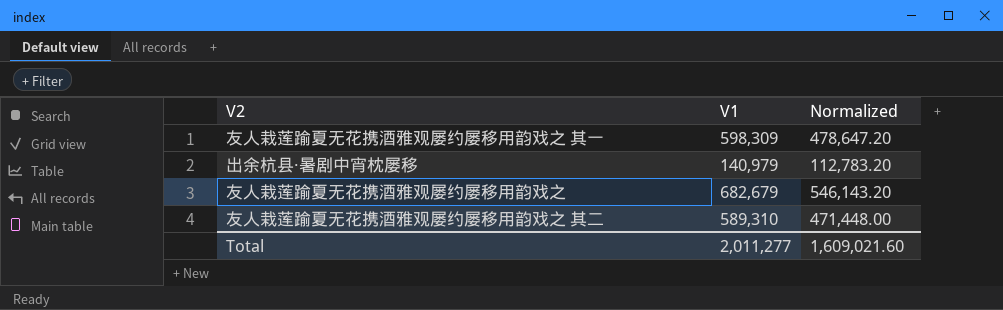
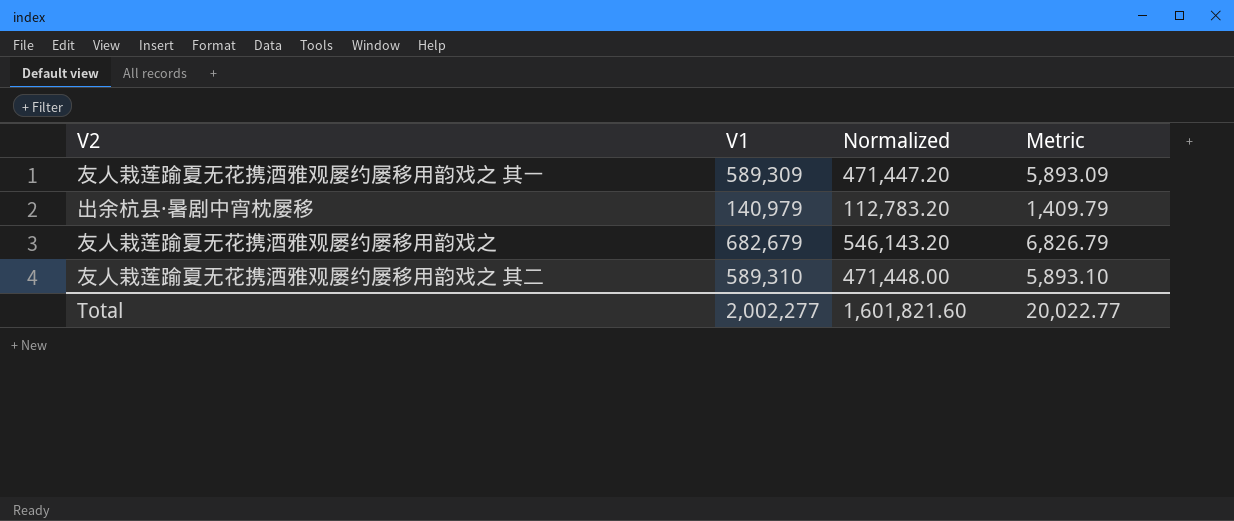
column Metric | formula: none -> [V1] * 0.01
友人栽莲踰夏无花携酒雅观屡约屡移用韵戏之 其一 | V1: 598,309 -> 589,309
友人栽莲踰夏无花携酒雅观屡约屡移用韵戏之 其一 | Normalized: 478,647.20 -> 471,447.20
Total | V1: 2,011,277 -> 2,002,277
Total | Normalized: 1,609,021.60 -> 1,601,821.60

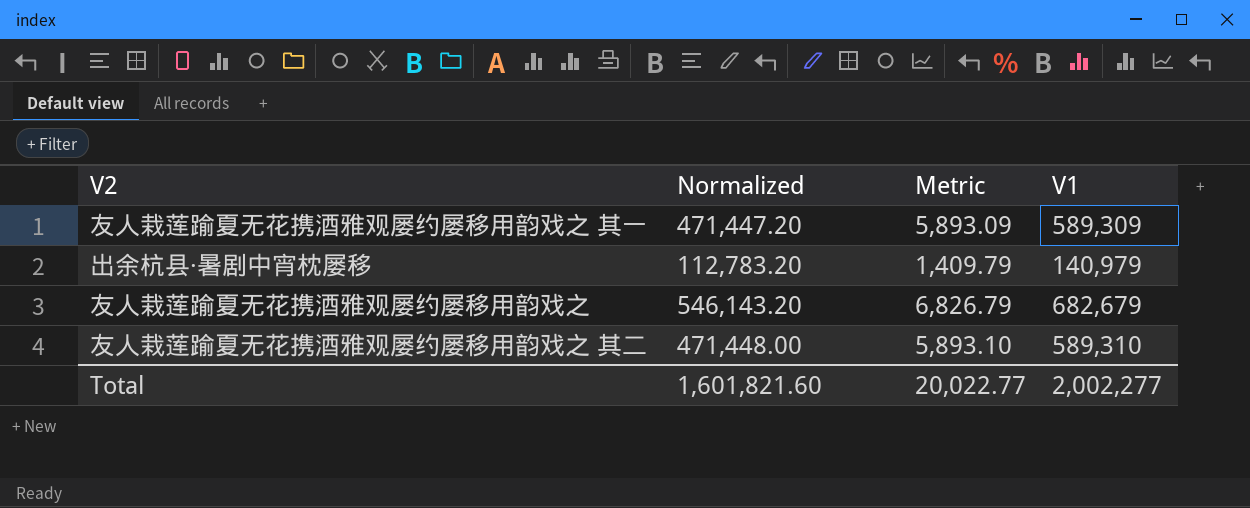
column V1 | position: 2 -> 4

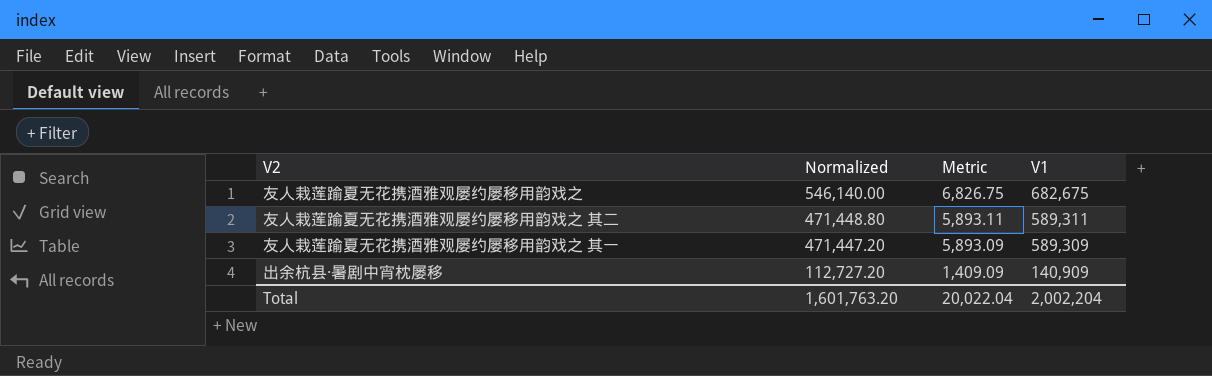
row order: none -> Normalized descending
友人栽莲踰夏无花携酒雅观屡约屡移用韵戏之 | Normalized: 546,143.20 -> 546,140.00
友人栽莲踰夏无花携酒雅观屡约屡移用韵戏之 | Metric: 6,826.79 -> 6,826.75
友人栽莲踰夏无花携酒雅观屡约屡移用韵戏之 | V1: 682,679 -> 682,675
友人栽莲踰夏无花携酒雅观屡约屡移用韵戏之 其二 | Normalized: 471,448.00 -> 471,448.80
友人栽莲踰夏无花携酒雅观屡约屡移用韵戏之 其二 | Metric: 5,893.10 -> 5,893.11
友人栽莲踰夏无花携酒雅观屡约屡移用韵戏之 其二 | V1: 589,310 -> 589,311
出余杭县·暑剧中宵枕屡移 | Normalized: 112,783.20 -> 112,727.20
出余杭县·暑剧中宵枕屡移 | Metric: 1,409.79 -> 1,409.09
出余杭县·暑剧中宵枕屡移 | V1: 140,979 -> 140,909
Total | Normalized: 1,601,821.60 -> 1,601,763.20
Total | Metric: 20,022.77 -> 20,022.04
Total | V1: 2,002,277 -> 2,002,204

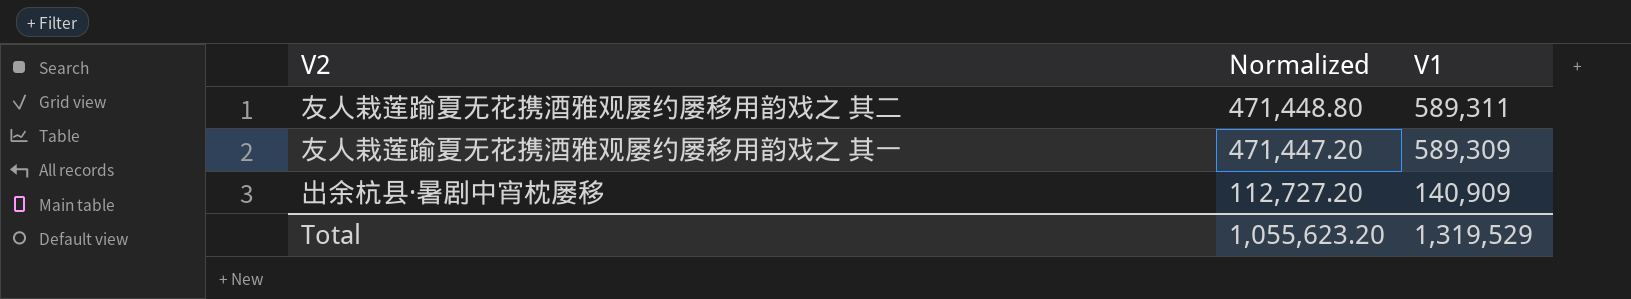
column Metric | formula: [V1] * 0.01 -> none
row 友人栽莲踰夏无花携酒雅观屡约屡移用韵戏之: 546,140.00 | 6,826.75 | 682,675 -> none
Total | Normalized: 1,601,763.20 -> 1,055,623.20
Total | V1: 2,002,204 -> 1,319,529

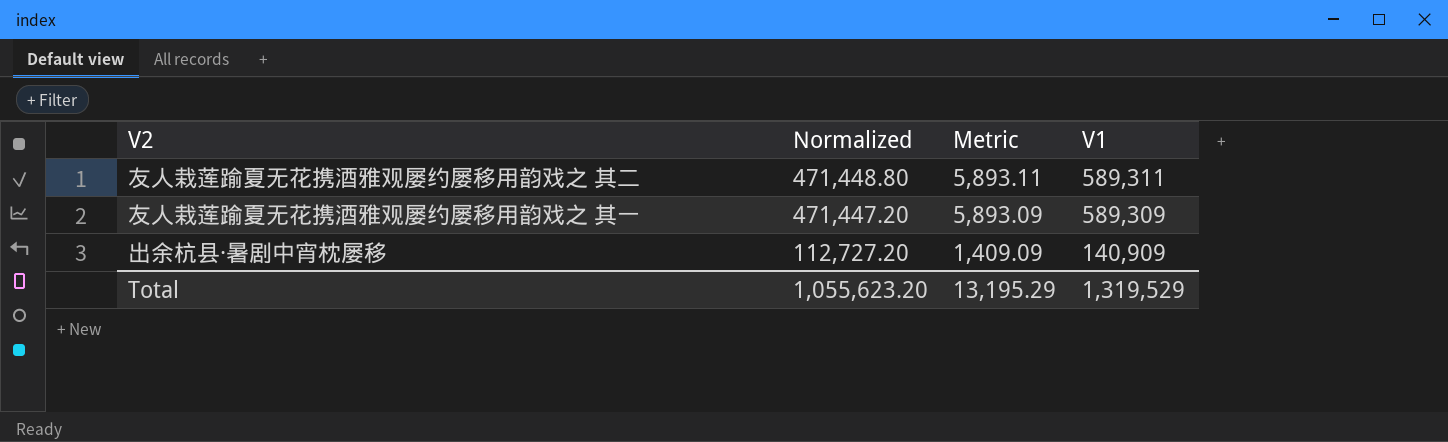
column Metric | formula: none -> [V1] * 0.01

